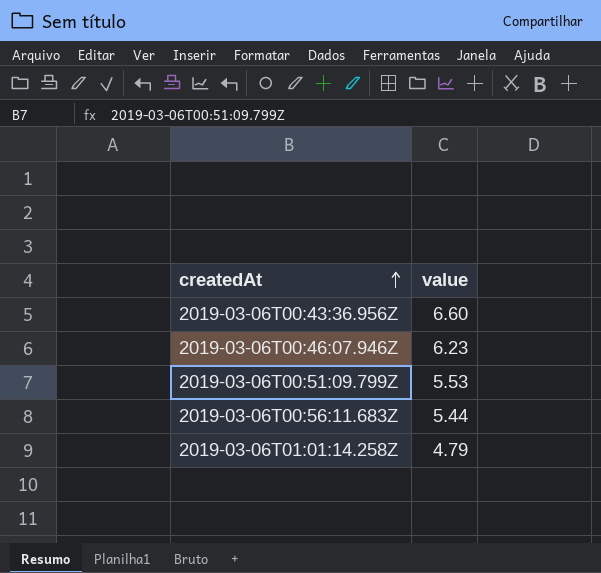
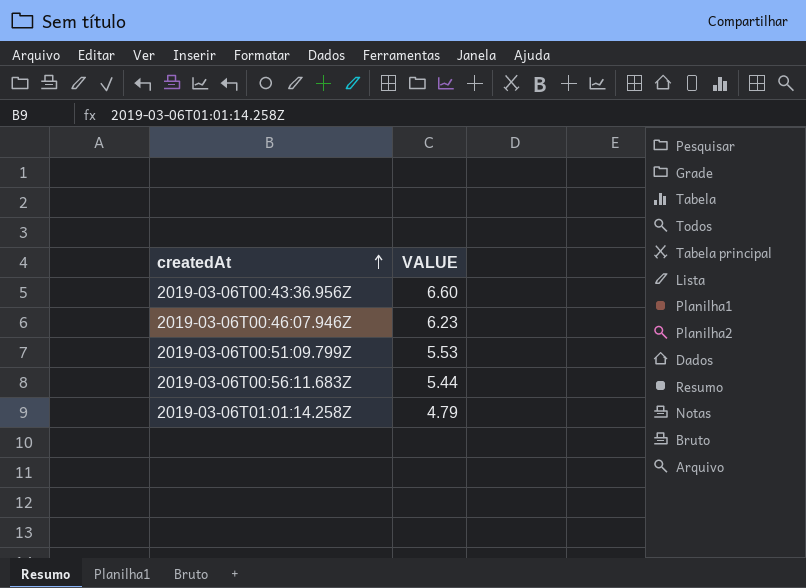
column name: value -> VALUE

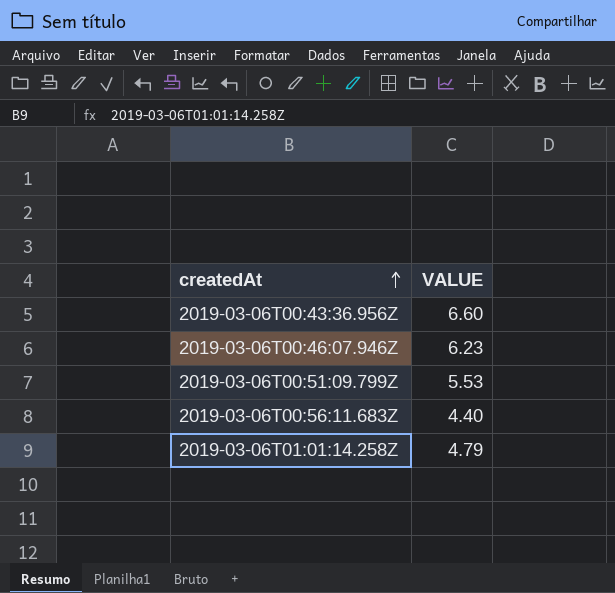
2019-03-06T00:56:11.683Z | VALUE: 5.44 -> 4.40

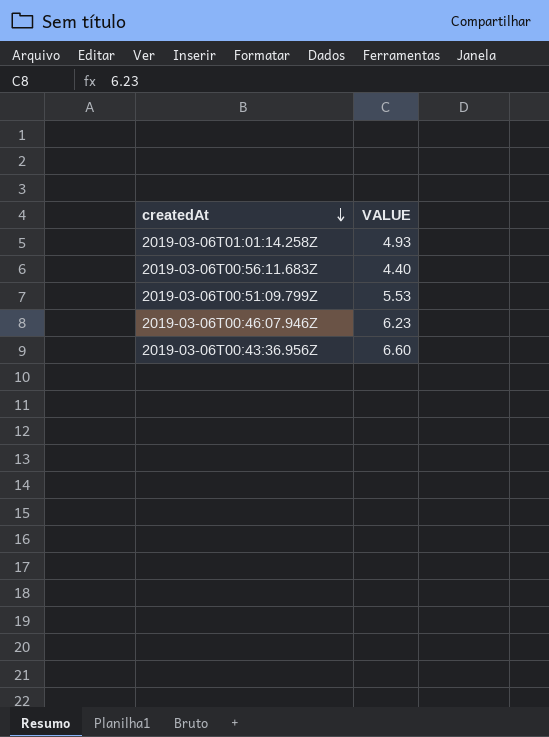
row order: createdAt ascending -> createdAt descending
2019-03-06T01:01:14.258Z | VALUE: 4.79 -> 4.93

